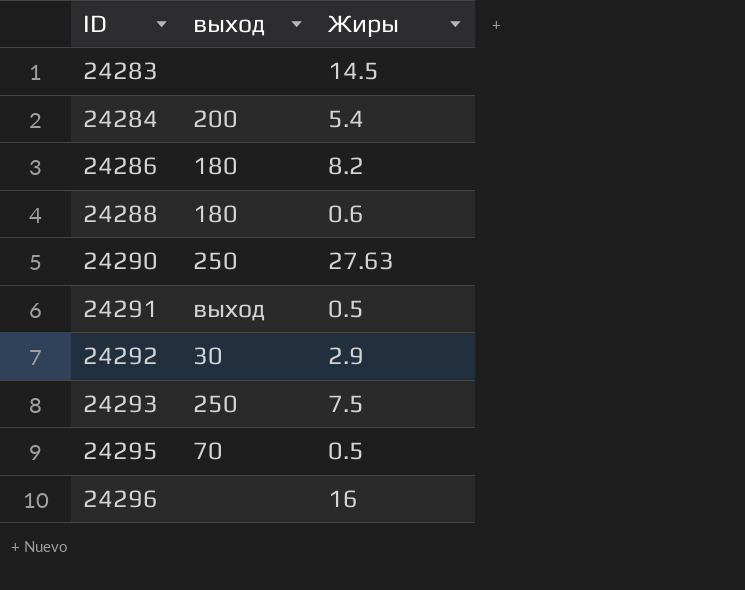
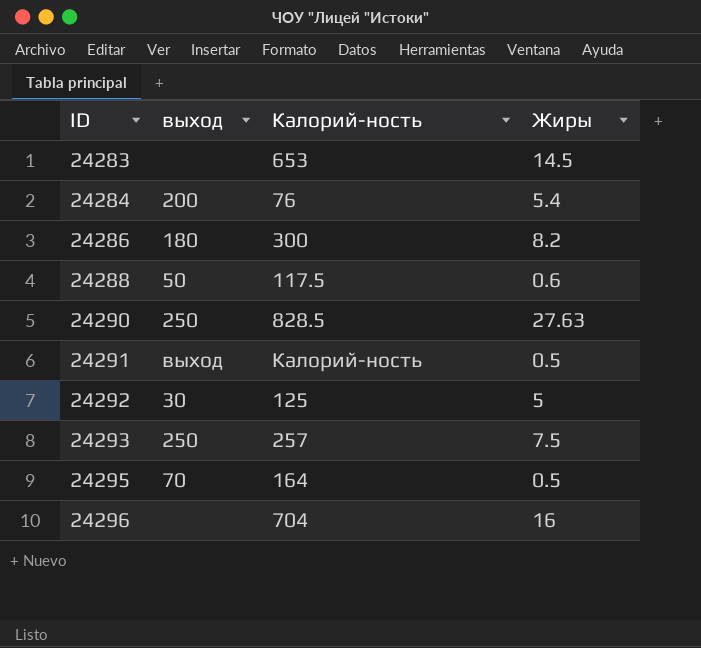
column Калорий-ность | position: none -> 3
24288 | выход: 180 -> 50
24292 | Жиры: 2.9 -> 5

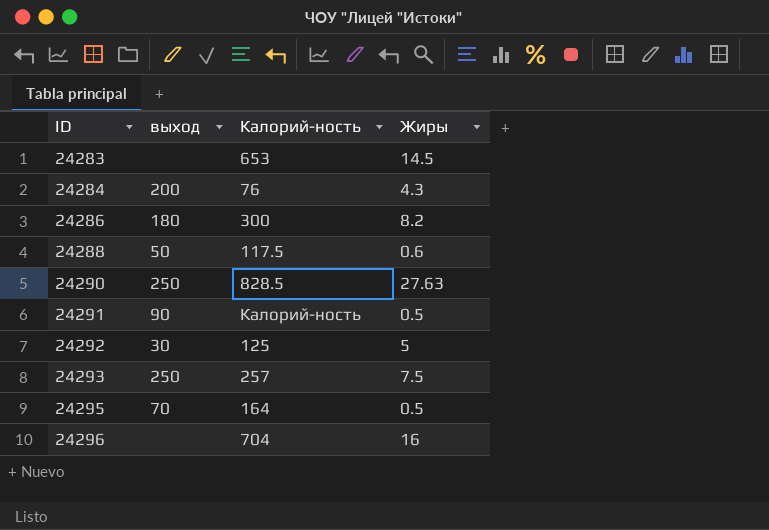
24284 | Жиры: 5.4 -> 4.3
24291 | выход: выход -> 90

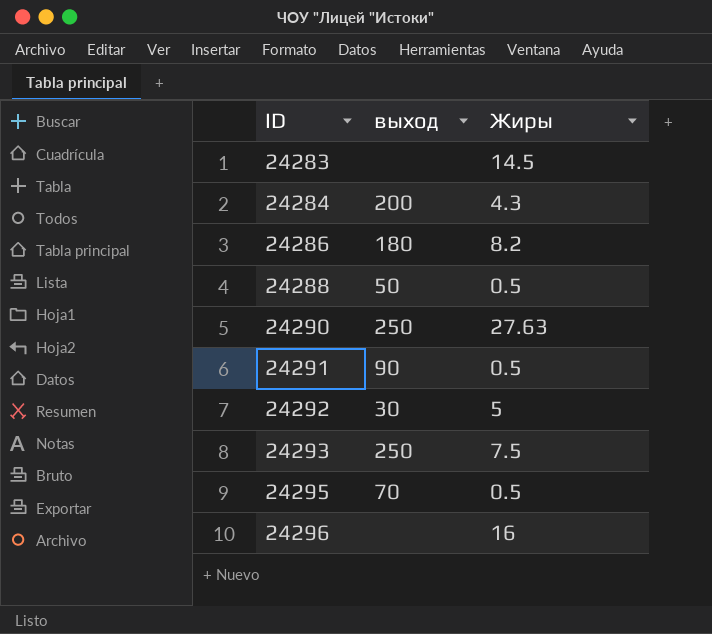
column Калорий-ность | position: 3 -> none
24288 | Жиры: 0.6 -> 0.5

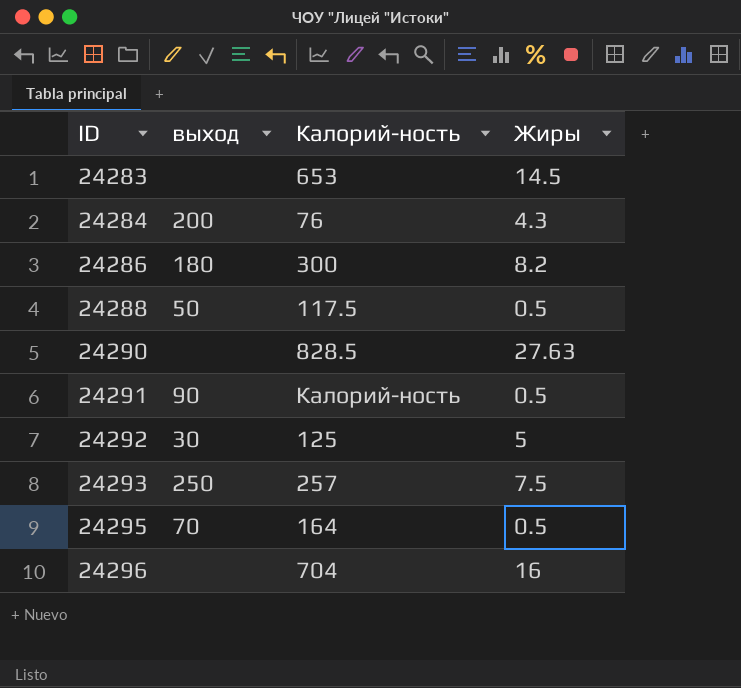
column Калорий-ность | position: none -> 3
24290 | выход: 250 -> none

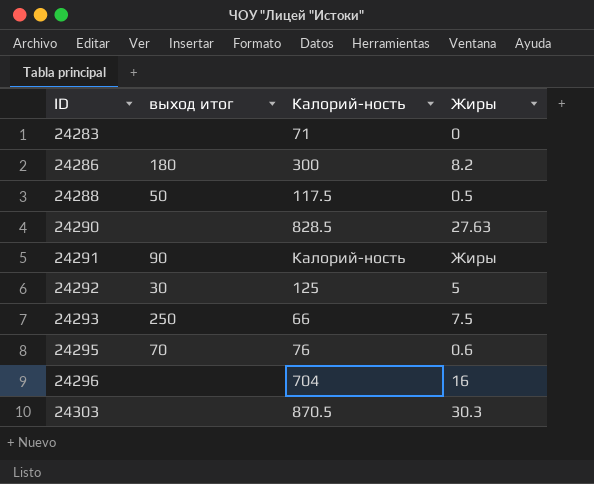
column name: выход -> выход итог
row 24284: 200 | 76 | 4.3 -> none
24283 | Калорий-ность: 653 -> 71
24283 | Жиры: 14.5 -> 0
24291 | Жиры: 0.5 -> Жиры
24293 | Калорий-ность: 257 -> 66
24295 | Калорий-ность: 164 -> 76
24295 | Жиры: 0.5 -> 0.6
row 24303: none -> none | 870.5 | 30.3

